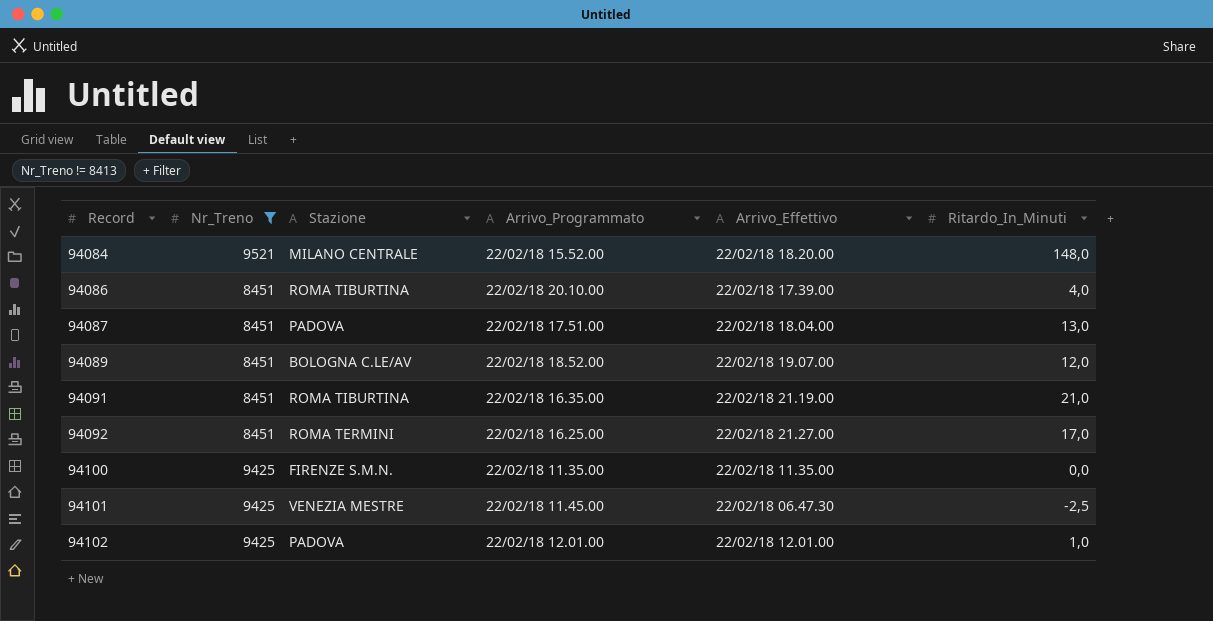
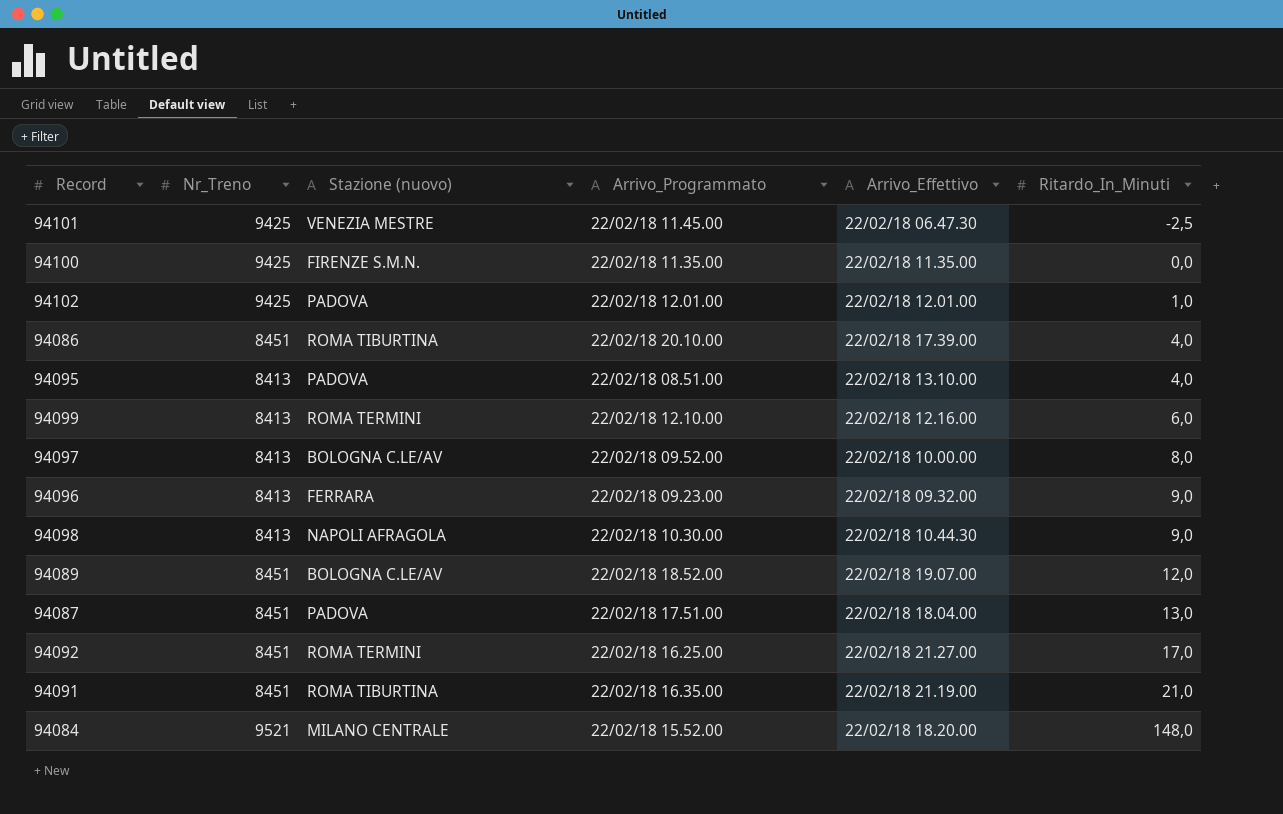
filter: Nr_Treno != 8413 -> none
row order: Record ascending -> Ritardo_In_Minuti ascending
column name: Stazione -> Stazione (nuovo)

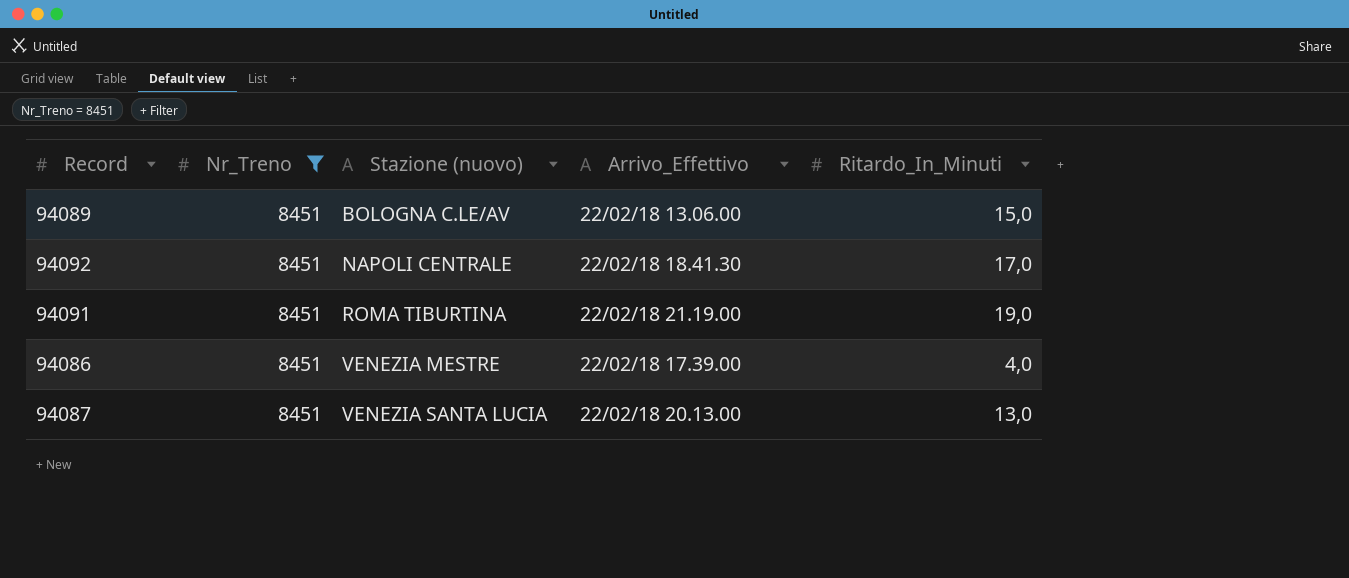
filter: none -> Nr_Treno = 8451
row order: Ritardo_In_Minuti ascending -> Stazione (nuovo) ascending
column Arrivo_Programmato | position: 4 -> none
94089 | Arrivo_Effettivo: 22/02/18 19.07.00 -> 22/02/18 13.06.00
94089 | Ritardo_In_Minuti: 12,0 -> 15,0
94092 | Stazione (nuovo): ROMA TERMINI -> NAPOLI CENTRALE
94092 | Arrivo_Effettivo: 22/02/18 21.27.00 -> 22/02/18 18.41.30
94091 | Ritardo_In_Minuti: 21,0 -> 19,0
94086 | Stazione (nuovo): ROMA TIBURTINA -> VENEZIA MESTRE
94087 | Stazione (nuovo): PADOVA -> VENEZIA SANTA LUCIA
94087 | Arrivo_Effettivo: 22/02/18 18.04.00 -> 22/02/18 20.13.00

